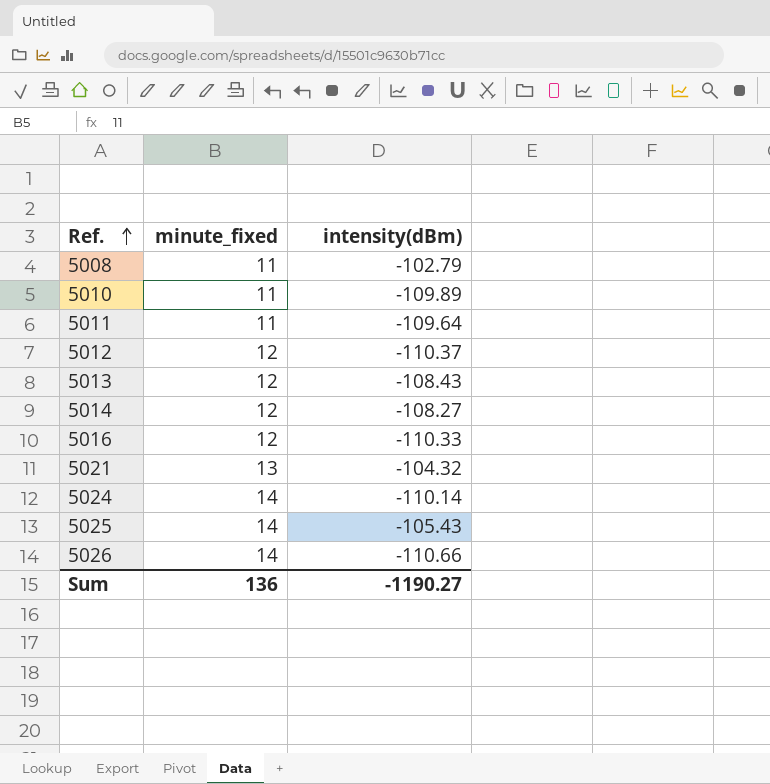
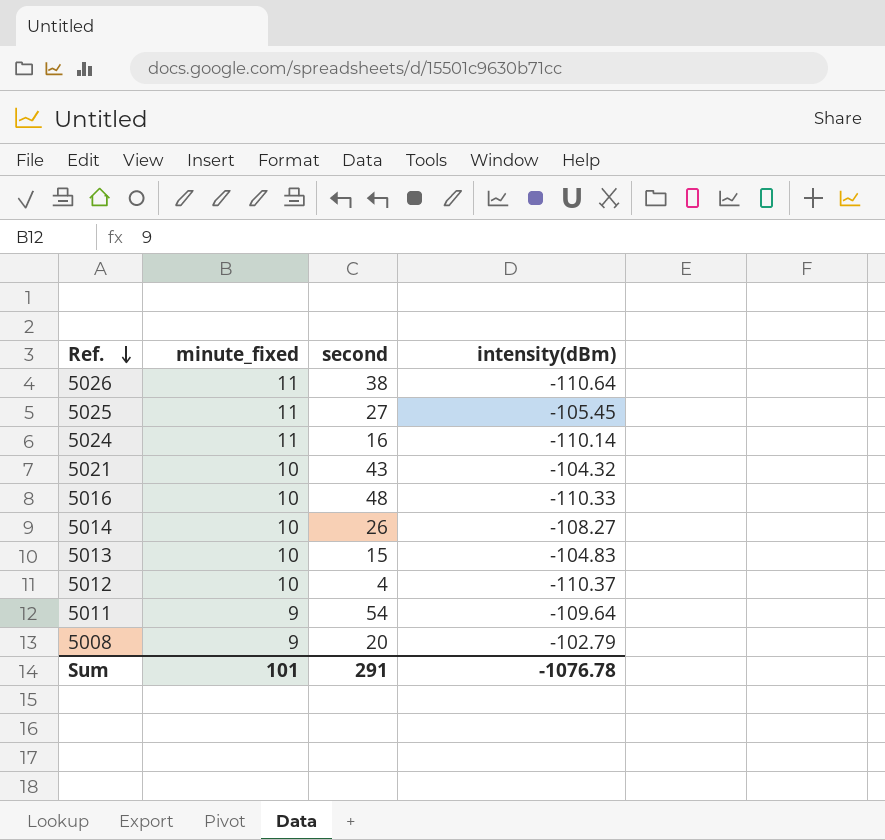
row order: Ref. ascending -> Ref. descending
column second | position: none -> 3
row 5010: 11 | -109.89 -> none
5026 | minute_fixed: 14 -> 11
5026 | intensity(dBm): -110.66 -> -110.64
5025 | minute_fixed: 14 -> 11
5025 | intensity(dBm): -105.43 -> -105.45
5024 | minute_fixed: 14 -> 11
5021 | minute_fixed: 13 -> 10
5016 | minute_fixed: 12 -> 10
5014 | minute_fixed: 12 -> 10
5013 | minute_fixed: 12 -> 10
5013 | intensity(dBm): -108.43 -> -104.83
5012 | minute_fixed: 12 -> 10
5011 | minute_fixed: 11 -> 9
5008 | minute_fixed: 11 -> 9
Sum | minute_fixed: 136 -> 101
Sum | intensity(dBm): -1190.27 -> -1076.78

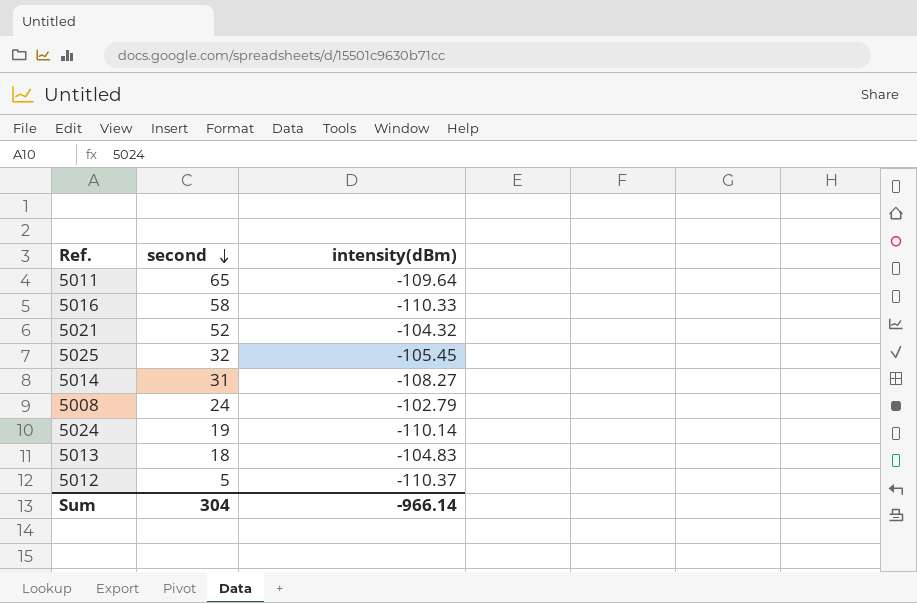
row order: Ref. descending -> second descending
column minute_fixed | position: 2 -> none
row 5026: 11 | 38 | -110.64 -> none
5011 | second: 54 -> 65
5016 | second: 48 -> 58
5021 | second: 43 -> 52
5025 | second: 27 -> 32
5014 | second: 26 -> 31
5008 | second: 20 -> 24
5024 | second: 16 -> 19
5013 | second: 15 -> 18
5012 | second: 4 -> 5
Sum | second: 291 -> 304
Sum | intensity(dBm): -1076.78 -> -966.14

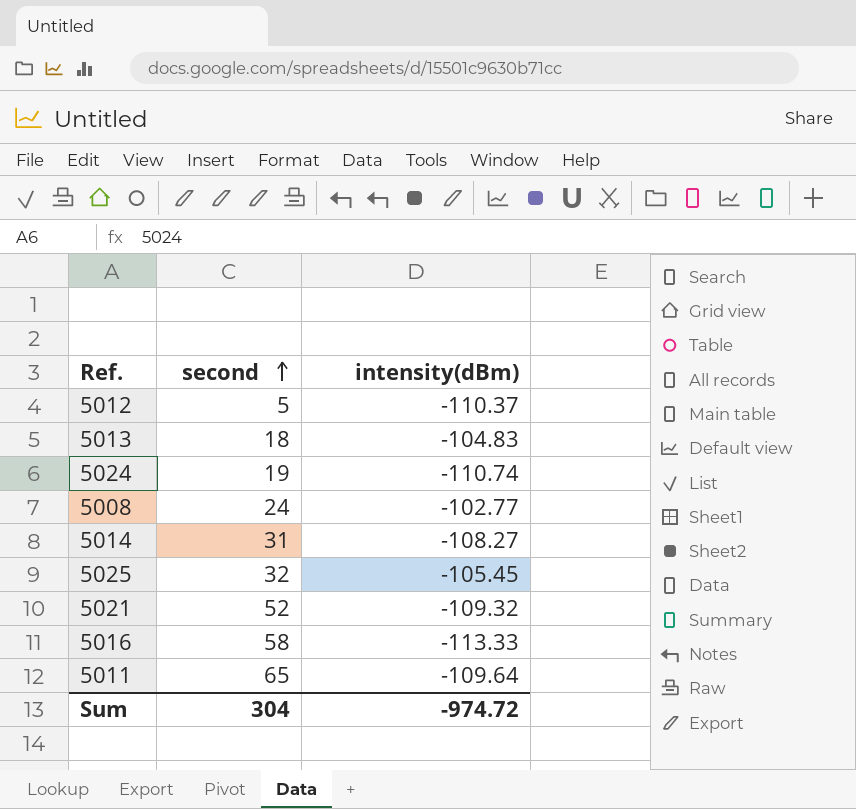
row order: second descending -> second ascending
5024 | intensity(dBm): -110.14 -> -110.74
5008 | intensity(dBm): -102.79 -> -102.77
5021 | intensity(dBm): -104.32 -> -109.32
5016 | intensity(dBm): -110.33 -> -113.33
Sum | intensity(dBm): -966.14 -> -974.72

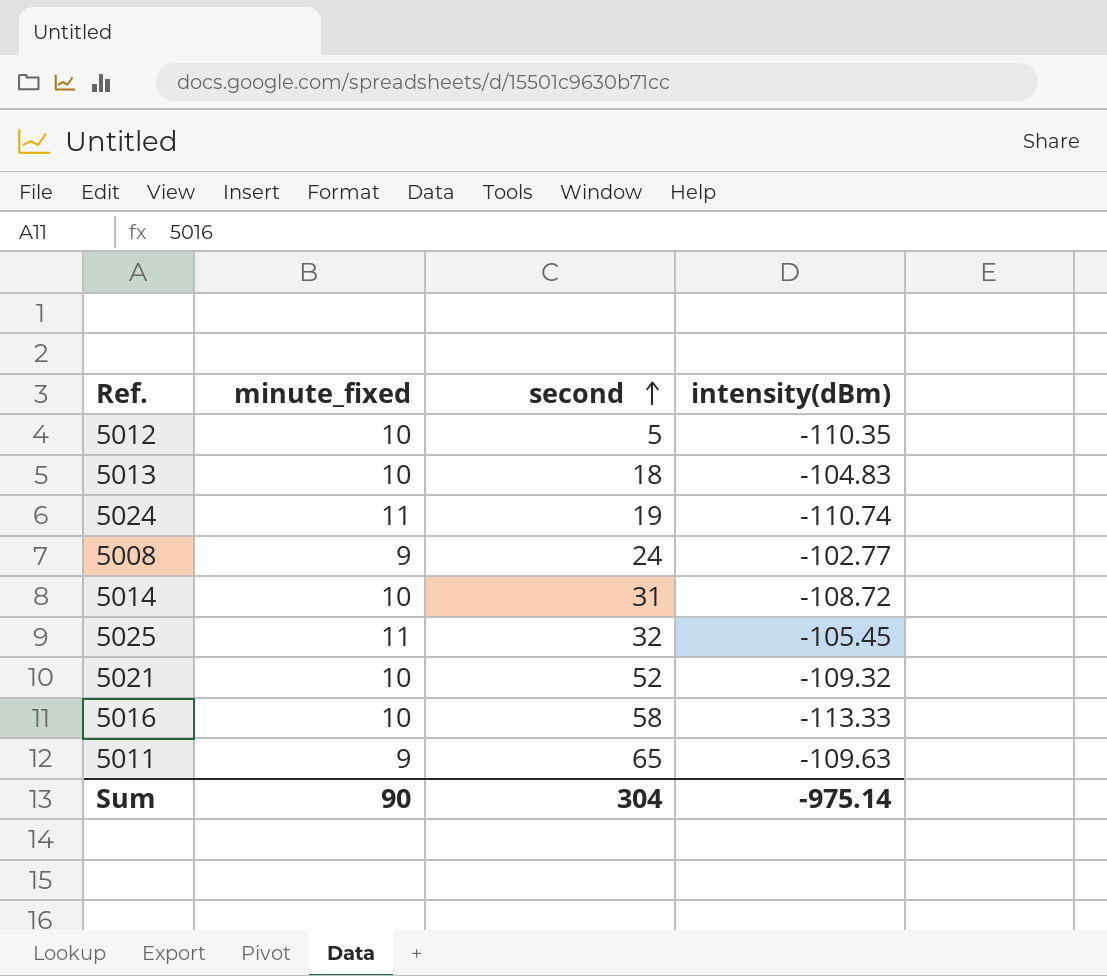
column minute_fixed | position: none -> 2
5012 | intensity(dBm): -110.37 -> -110.35
5014 | intensity(dBm): -108.27 -> -108.72
5011 | intensity(dBm): -109.64 -> -109.63
Sum | intensity(dBm): -974.72 -> -975.14

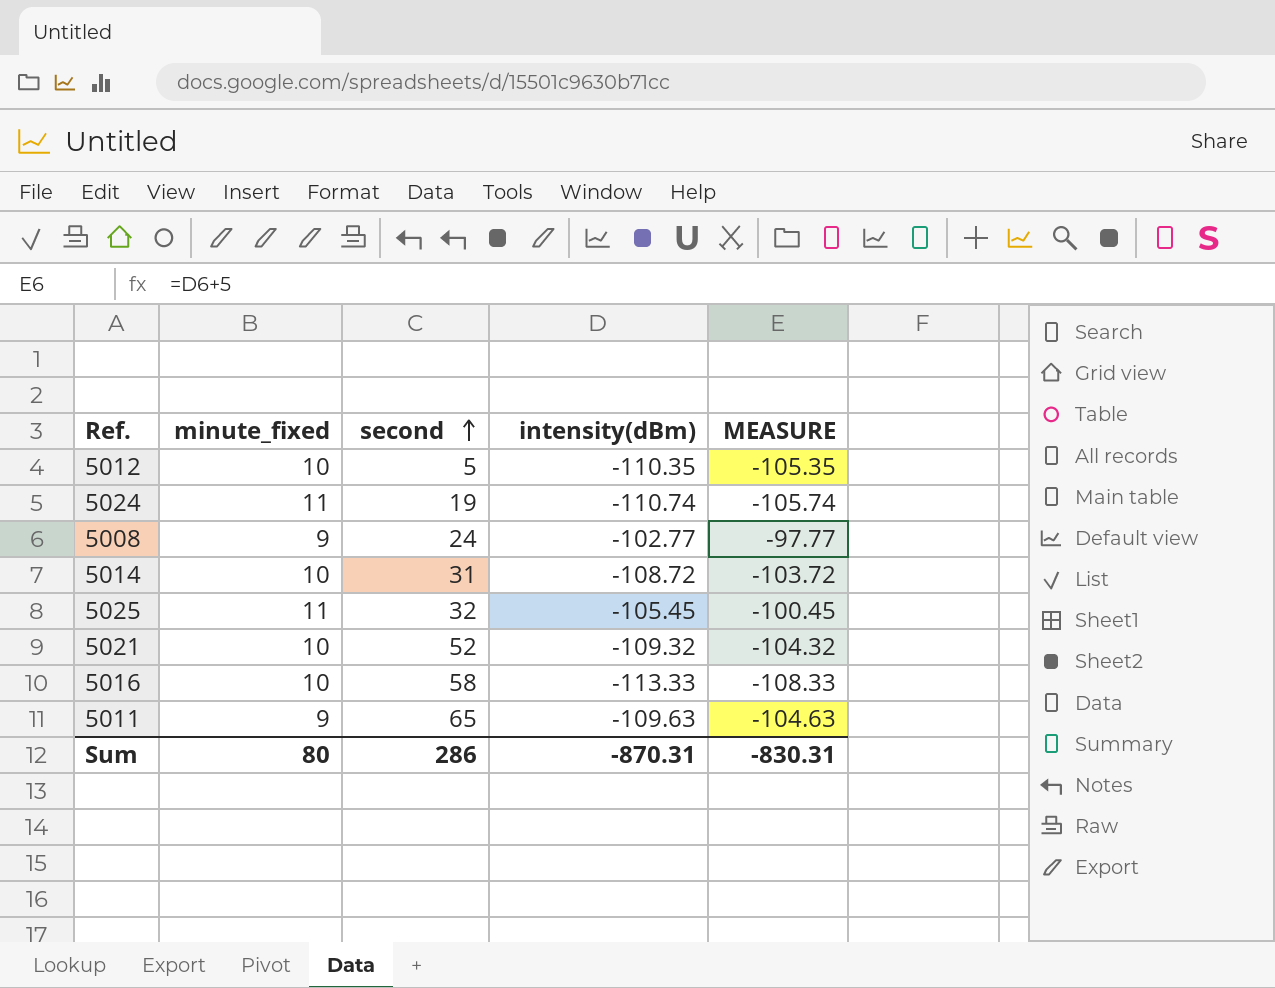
column MEASURE | formula: none -> [intensity(dBm)] + 5
row 5013: 10 | 18 | -104.83 -> none
Sum | minute_fixed: 90 -> 80
Sum | second: 304 -> 286
Sum | intensity(dBm): -975.14 -> -870.31

